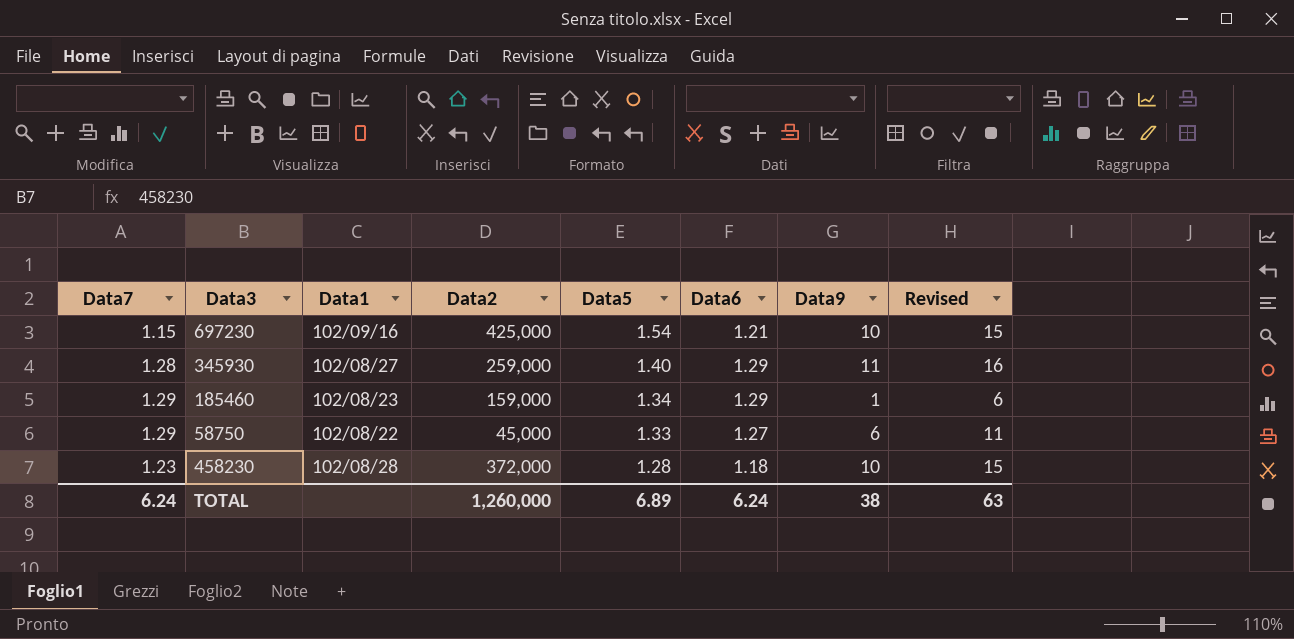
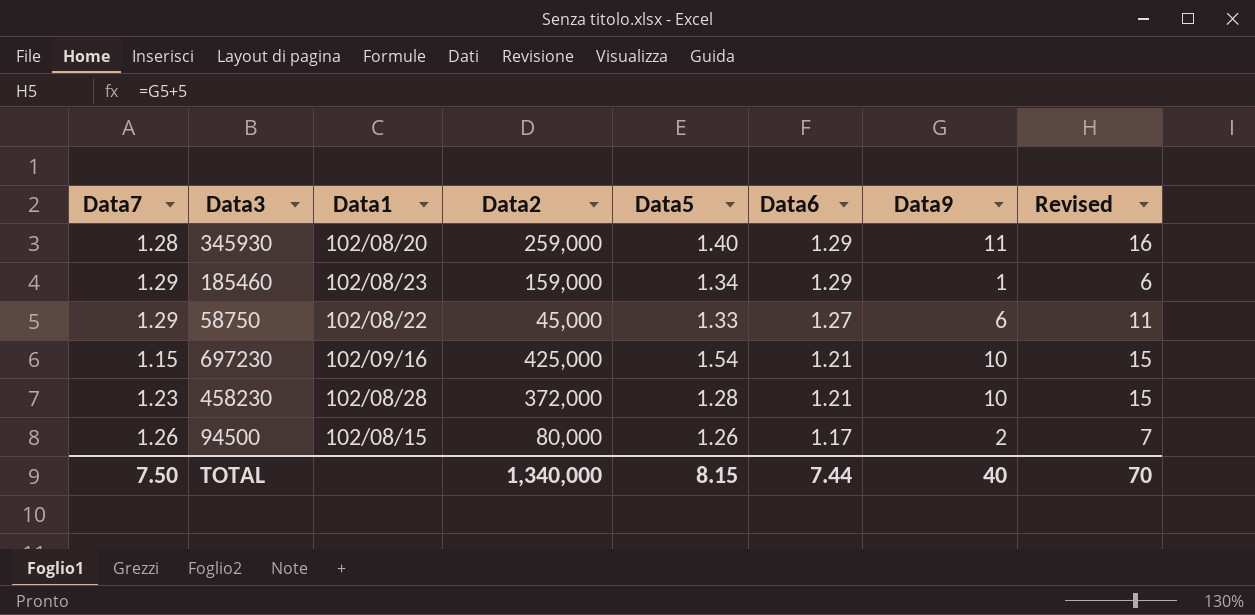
row order: Data5 descending -> Data6 descending
345930 | Data1: 102/08/27 -> 102/08/20
458230 | Data6: 1.18 -> 1.21
row 94500: none -> 1.26 | 102/08/15 | 80,000 | 1.26 | 1.17 | 2 | 7
TOTAL | Data7: 6.24 -> 7.50
TOTAL | Data2: 1,260,000 -> 1,340,000
TOTAL | Data5: 6.89 -> 8.15
TOTAL | Data6: 6.24 -> 7.44
TOTAL | Data9: 38 -> 40
TOTAL | Revised: 63 -> 70

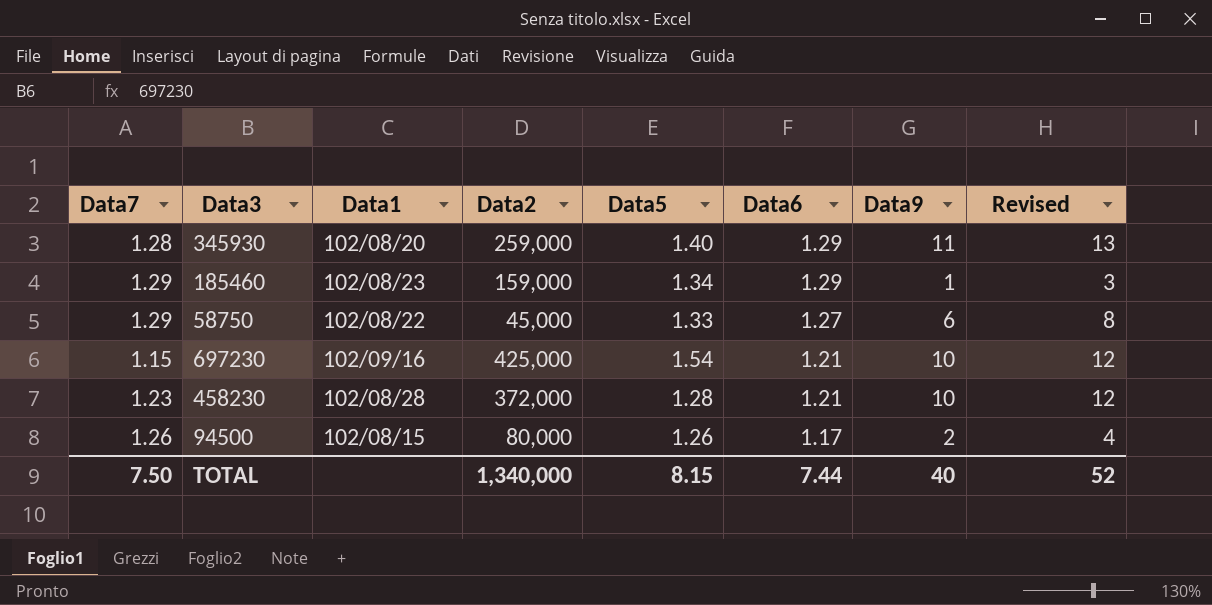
column Revised | formula: [Data9] + 5 -> [Data9] + 2
TOTAL | Revised: 70 -> 52

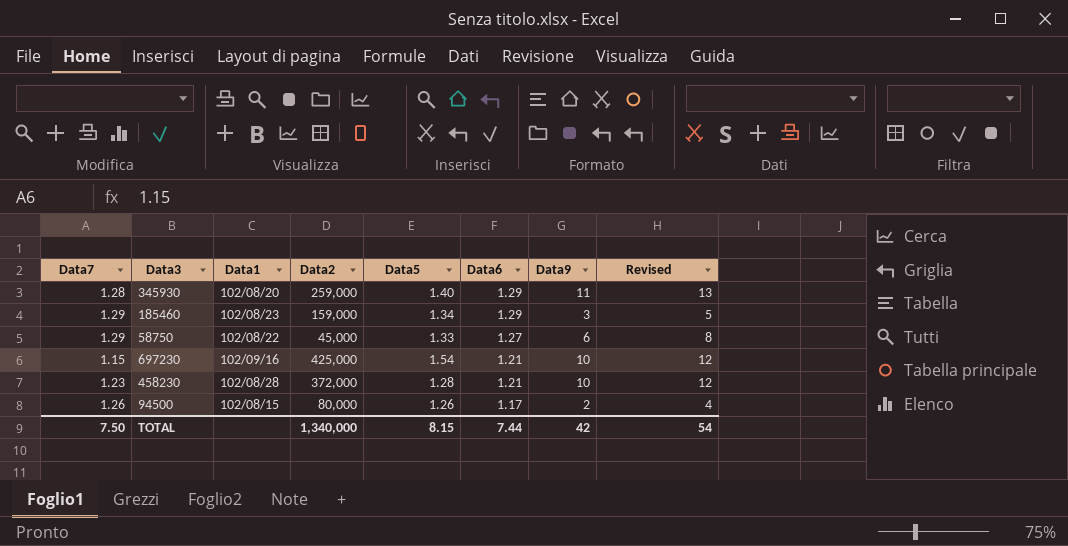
185460 | Data9: 1 -> 3
185460 | Revised: 3 -> 5
TOTAL | Data9: 40 -> 42
TOTAL | Revised: 52 -> 54

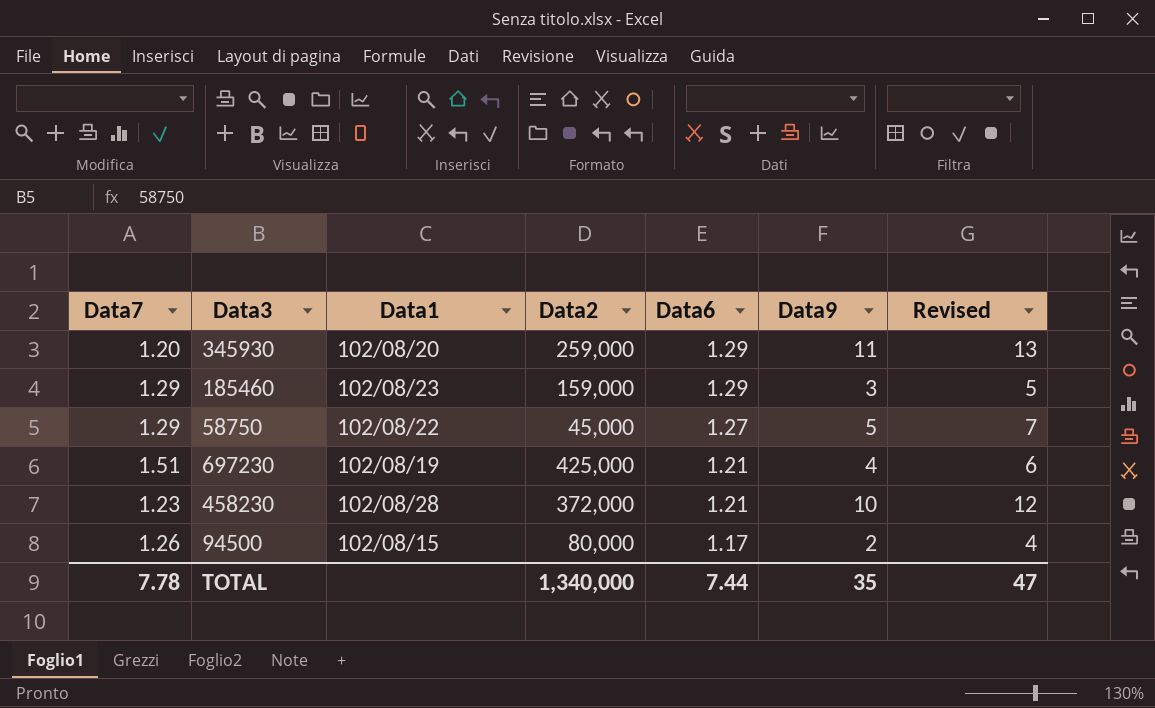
column Data5 | position: 5 -> none
345930 | Data7: 1.28 -> 1.20
58750 | Data9: 6 -> 5
58750 | Revised: 8 -> 7
697230 | Data7: 1.15 -> 1.51
697230 | Data1: 102/09/16 -> 102/08/19
697230 | Data9: 10 -> 4
697230 | Revised: 12 -> 6
TOTAL | Data7: 7.50 -> 7.78
TOTAL | Data9: 42 -> 35
TOTAL | Revised: 54 -> 47

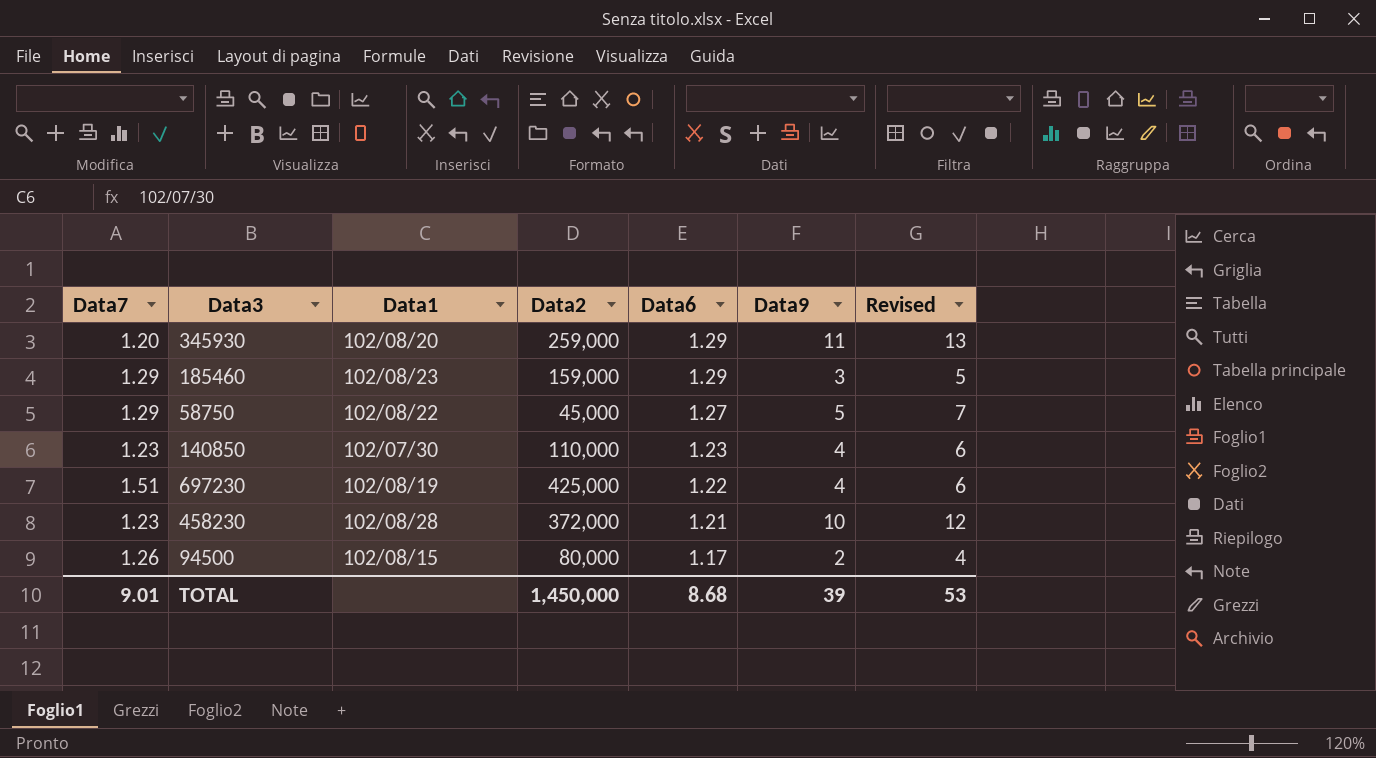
row 140850: none -> 1.23 | 102/07/30 | 110,000 | 1.23 | 4 | 6
697230 | Data6: 1.21 -> 1.22
TOTAL | Data7: 7.78 -> 9.01
TOTAL | Data2: 1,340,000 -> 1,450,000
TOTAL | Data6: 7.44 -> 8.68
TOTAL | Data9: 35 -> 39
TOTAL | Revised: 47 -> 53

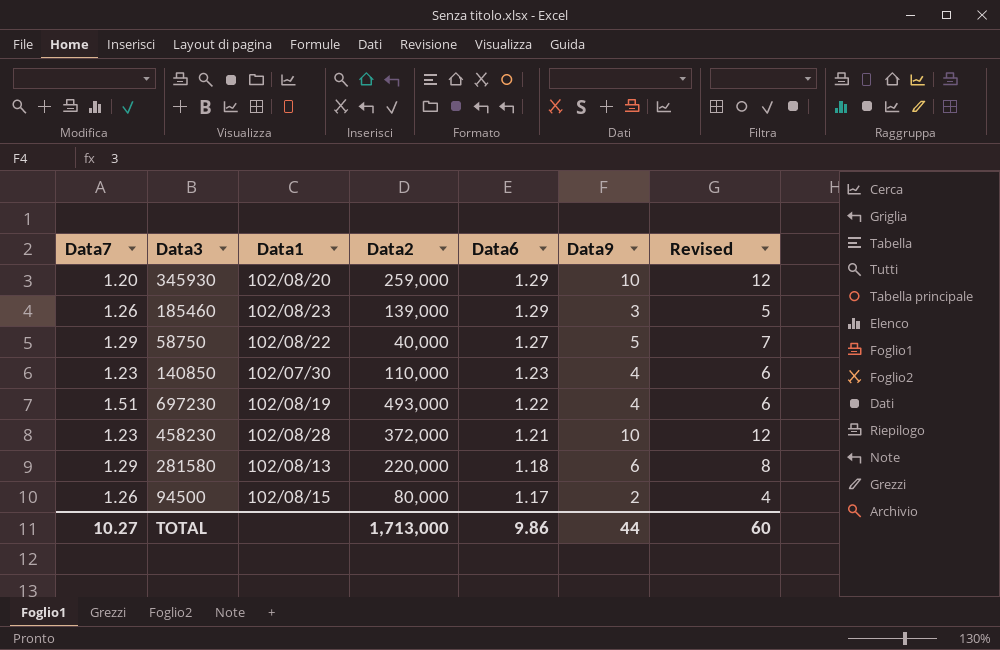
345930 | Data9: 11 -> 10
345930 | Revised: 13 -> 12
185460 | Data7: 1.29 -> 1.26
185460 | Data2: 159,000 -> 139,000
58750 | Data2: 45,000 -> 40,000
697230 | Data2: 425,000 -> 493,000
row 281580: none -> 1.29 | 102/08/13 | 220,000 | 1.18 | 6 | 8
TOTAL | Data7: 9.01 -> 10.27
TOTAL | Data2: 1,450,000 -> 1,713,000
TOTAL | Data6: 8.68 -> 9.86
TOTAL | Data9: 39 -> 44
TOTAL | Revised: 53 -> 60

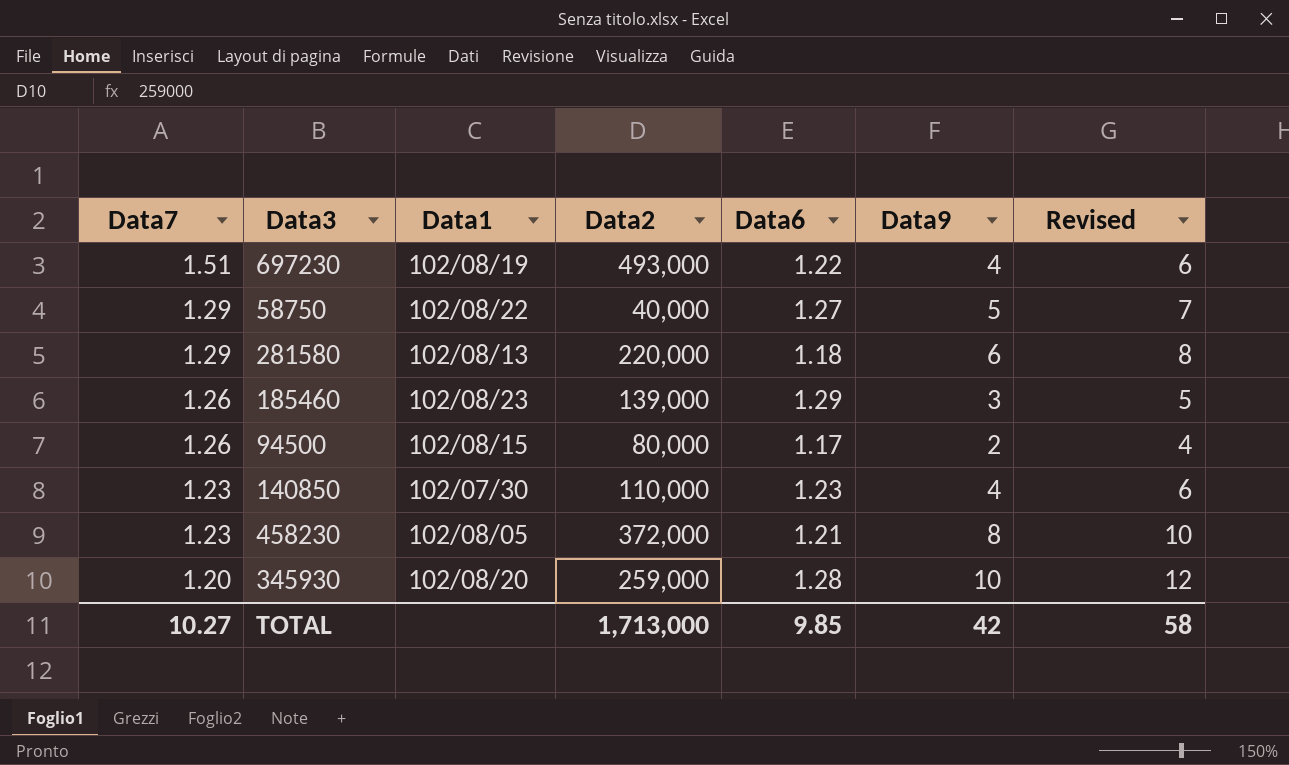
row order: Data6 descending -> Data7 descending
458230 | Data1: 102/08/28 -> 102/08/05
458230 | Data9: 10 -> 8
458230 | Revised: 12 -> 10
345930 | Data6: 1.29 -> 1.28
TOTAL | Data6: 9.86 -> 9.85
TOTAL | Data9: 44 -> 42
TOTAL | Revised: 60 -> 58

